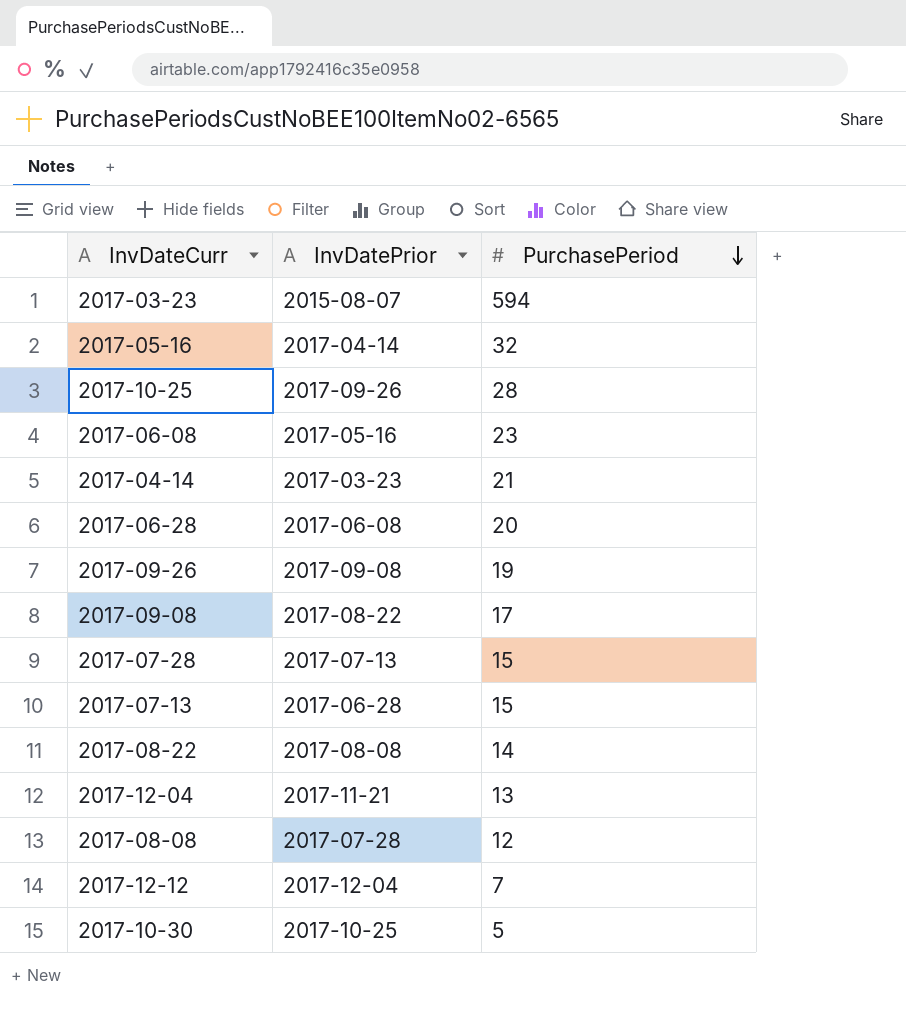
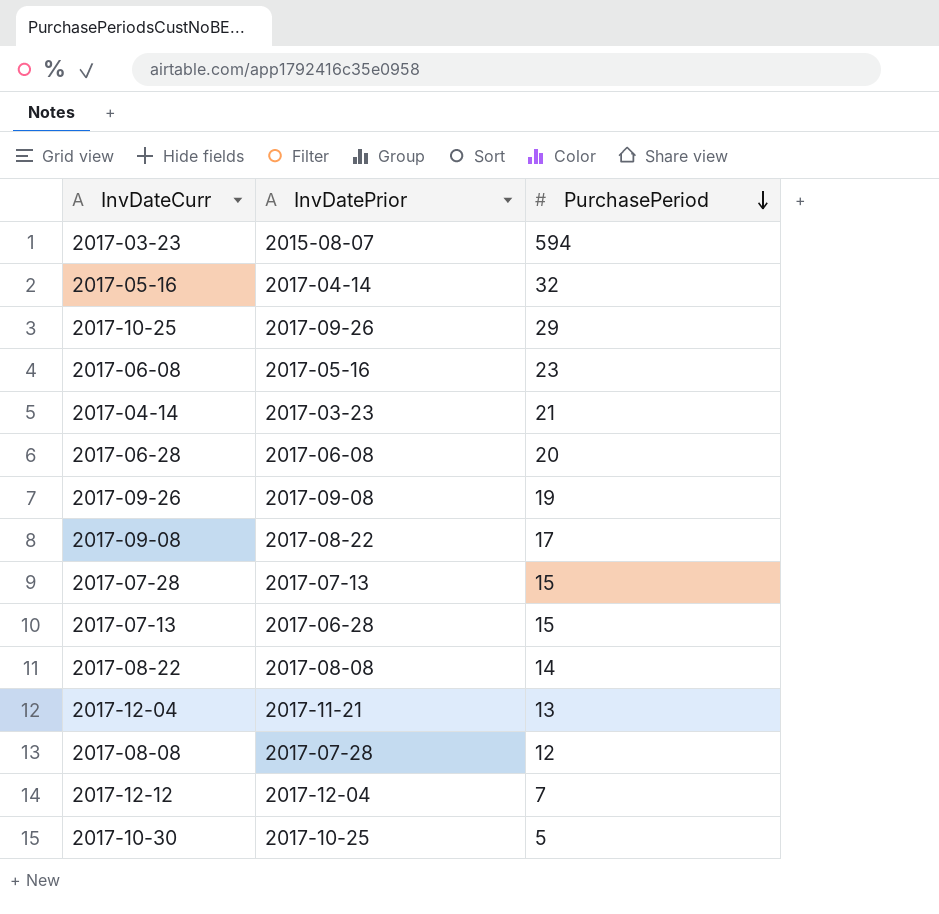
2017-10-25 | PurchasePeriod: 28 -> 29

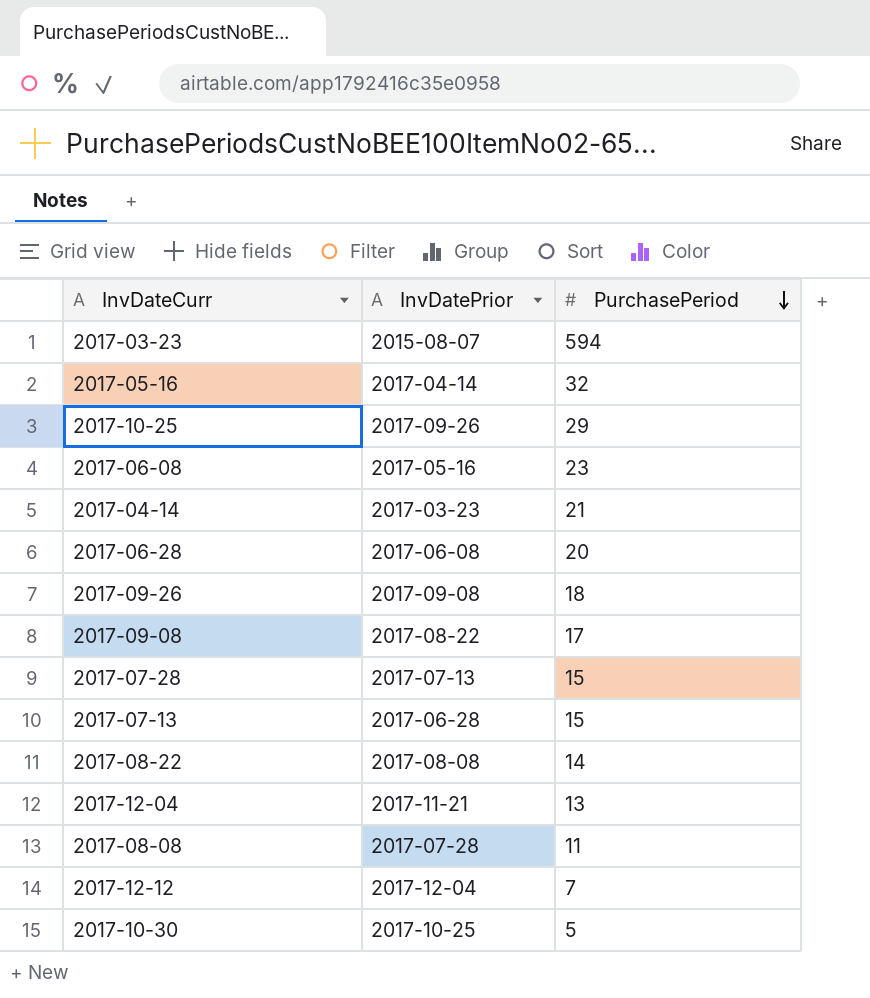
2017-09-26 | PurchasePeriod: 19 -> 18
2017-08-08 | PurchasePeriod: 12 -> 11

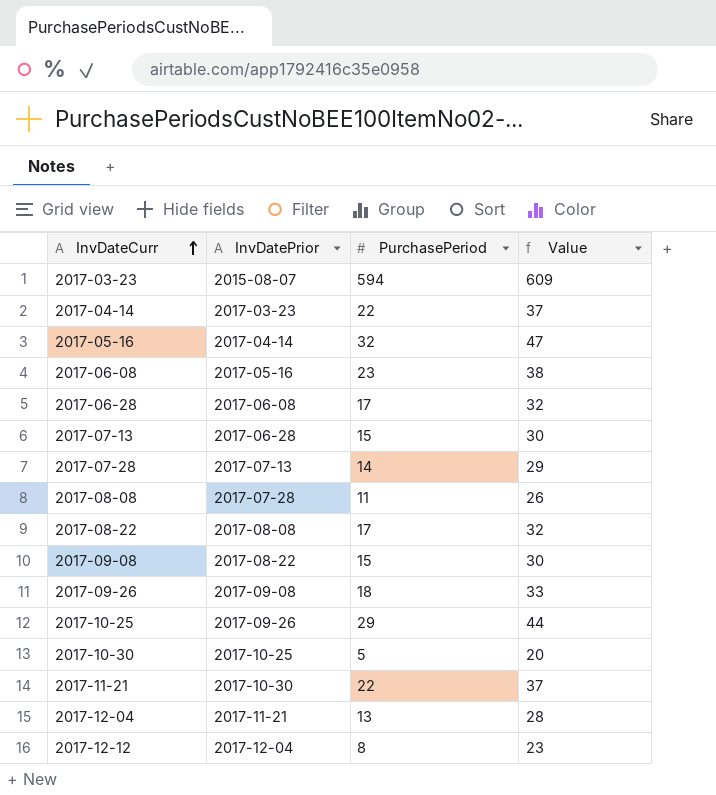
row order: PurchasePeriod descending -> InvDateCurr ascending
column Value | formula: none -> [PurchasePeriod] + 15
2017-04-14 | PurchasePeriod: 21 -> 22
2017-06-28 | PurchasePeriod: 20 -> 17
2017-07-28 | PurchasePeriod: 15 -> 14
2017-08-22 | PurchasePeriod: 14 -> 17
2017-09-08 | PurchasePeriod: 17 -> 15
row 2017-11-21: none -> 2017-10-30 | 22 | 37
2017-12-12 | PurchasePeriod: 7 -> 8

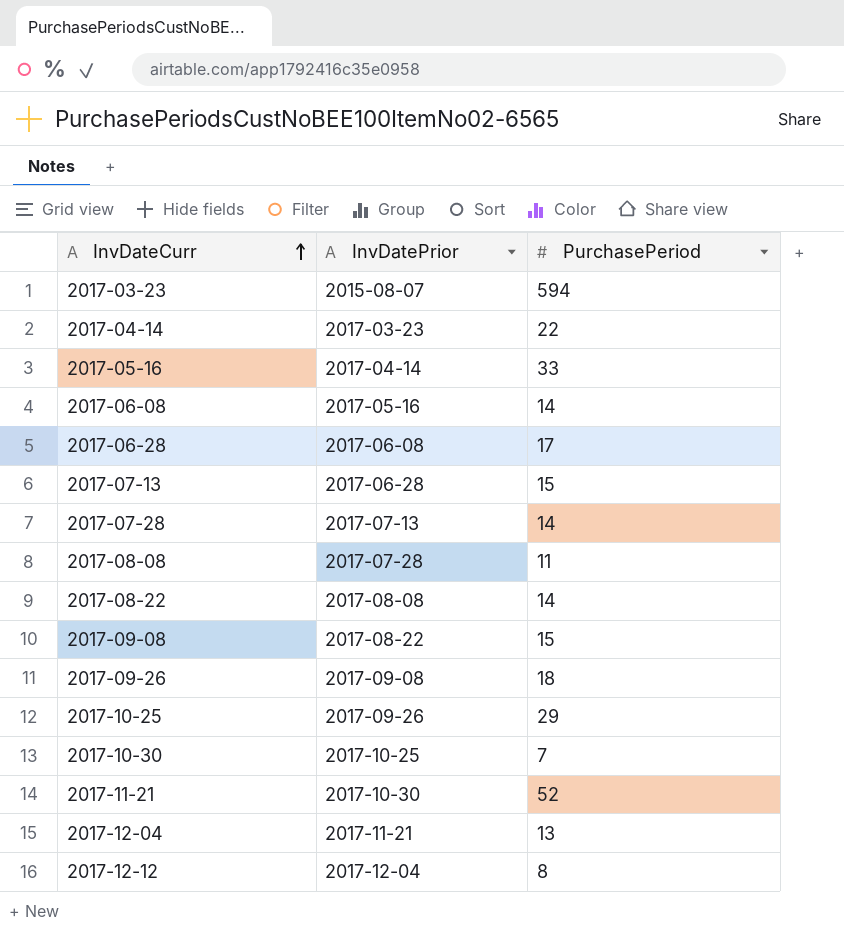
column Value | formula: [PurchasePeriod] + 15 -> none
2017-05-16 | PurchasePeriod: 32 -> 33
2017-06-08 | PurchasePeriod: 23 -> 14
2017-08-22 | PurchasePeriod: 17 -> 14
2017-10-30 | PurchasePeriod: 5 -> 7
2017-11-21 | PurchasePeriod: 22 -> 52

